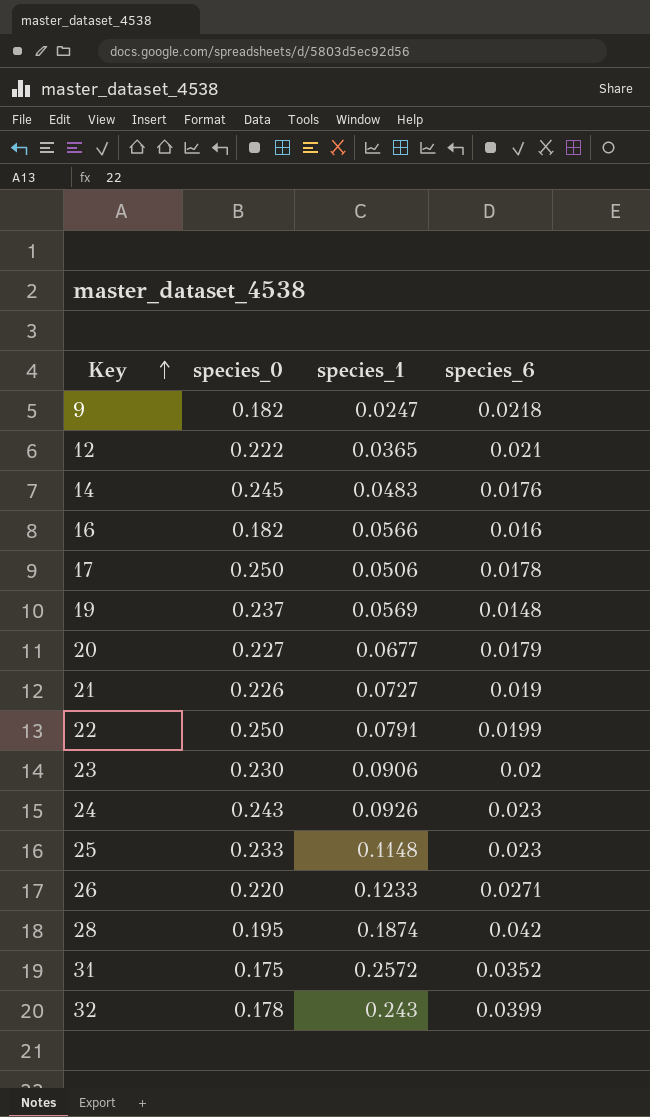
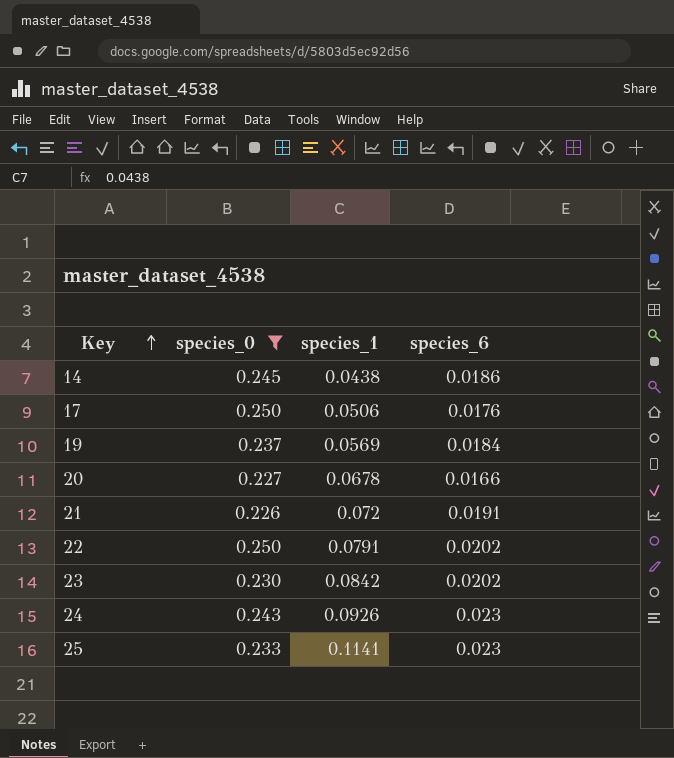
filter: none -> species_0 >= 0.226
14 | species_1: 0.0483 -> 0.0438
14 | species_6: 0.0176 -> 0.0186
17 | species_6: 0.0178 -> 0.0176
19 | species_6: 0.0148 -> 0.0184
20 | species_1: 0.0677 -> 0.0678
20 | species_6: 0.0179 -> 0.0166
21 | species_1: 0.0727 -> 0.072
21 | species_6: 0.019 -> 0.0191
22 | species_6: 0.0199 -> 0.0202
23 | species_1: 0.0906 -> 0.0842
23 | species_6: 0.02 -> 0.0202
25 | species_1: 0.1148 -> 0.1141

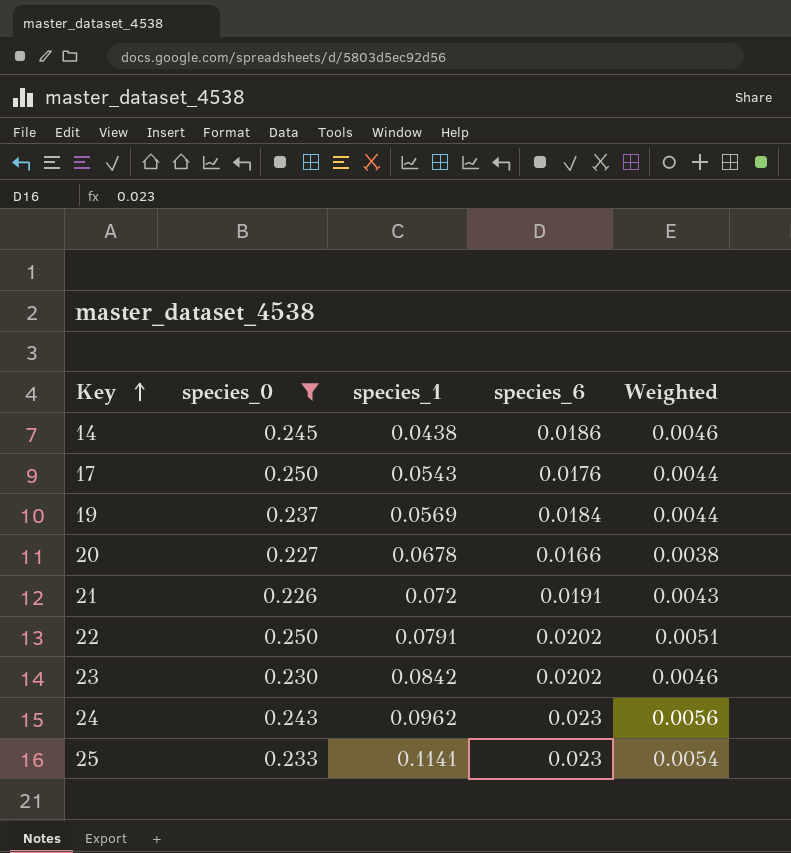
column Weighted | formula: none -> [species_0] * [species_6]
17 | species_1: 0.0506 -> 0.0543
24 | species_1: 0.0926 -> 0.0962

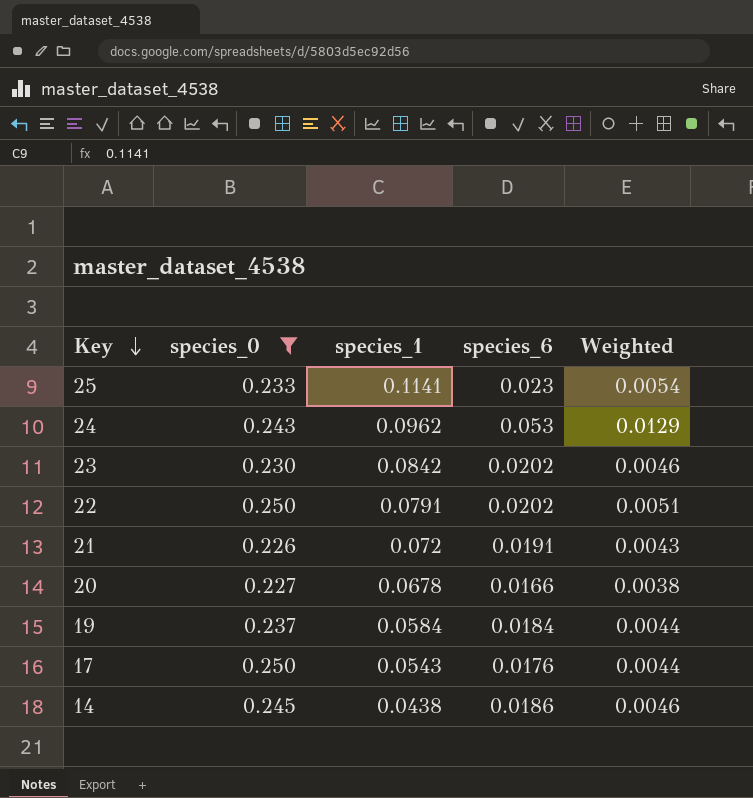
row order: Key ascending -> Key descending
24 | species_6: 0.023 -> 0.053
24 | Weighted: 0.0056 -> 0.0129
19 | species_1: 0.0569 -> 0.0584

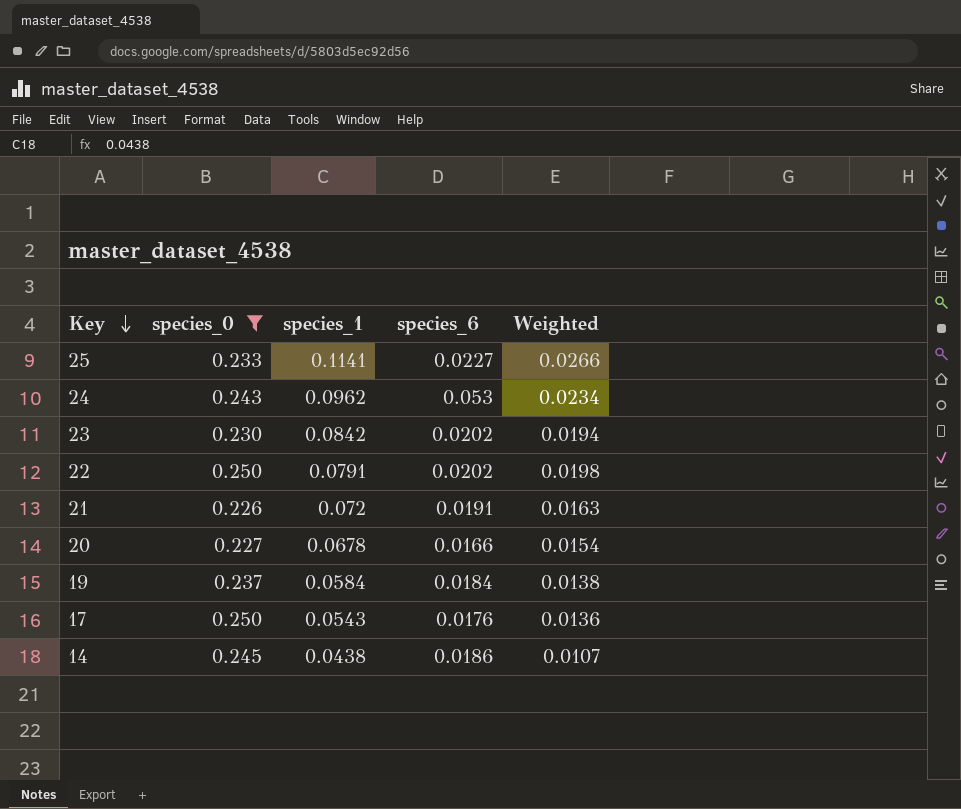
column Weighted | formula: [species_0] * [species_6] -> [species_0] * [species_1]
25 | species_6: 0.023 -> 0.0227

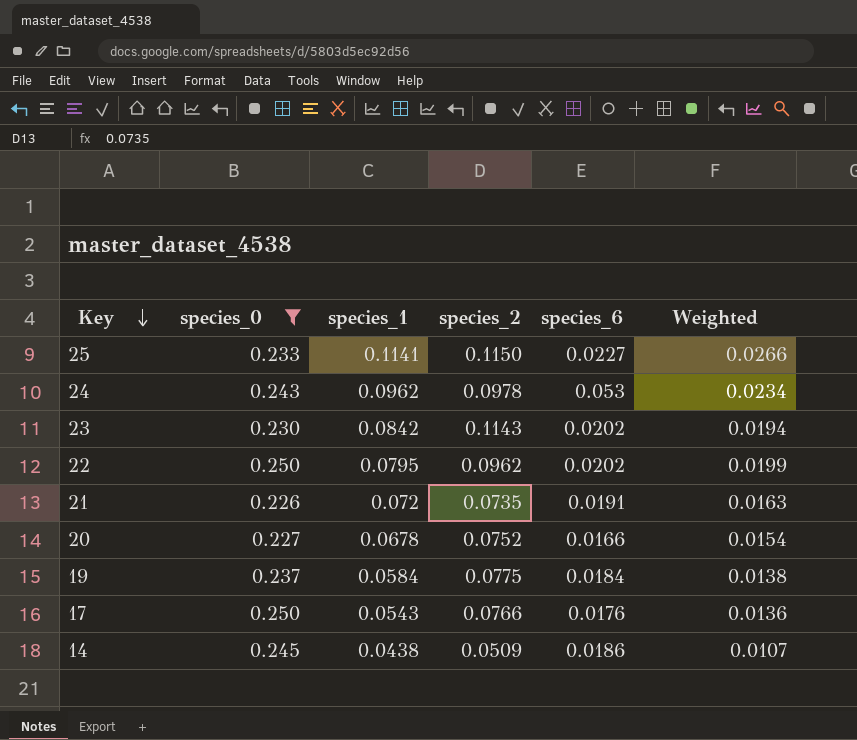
column species_2 | position: none -> 4
22 | species_1: 0.0791 -> 0.0795
22 | Weighted: 0.0198 -> 0.0199

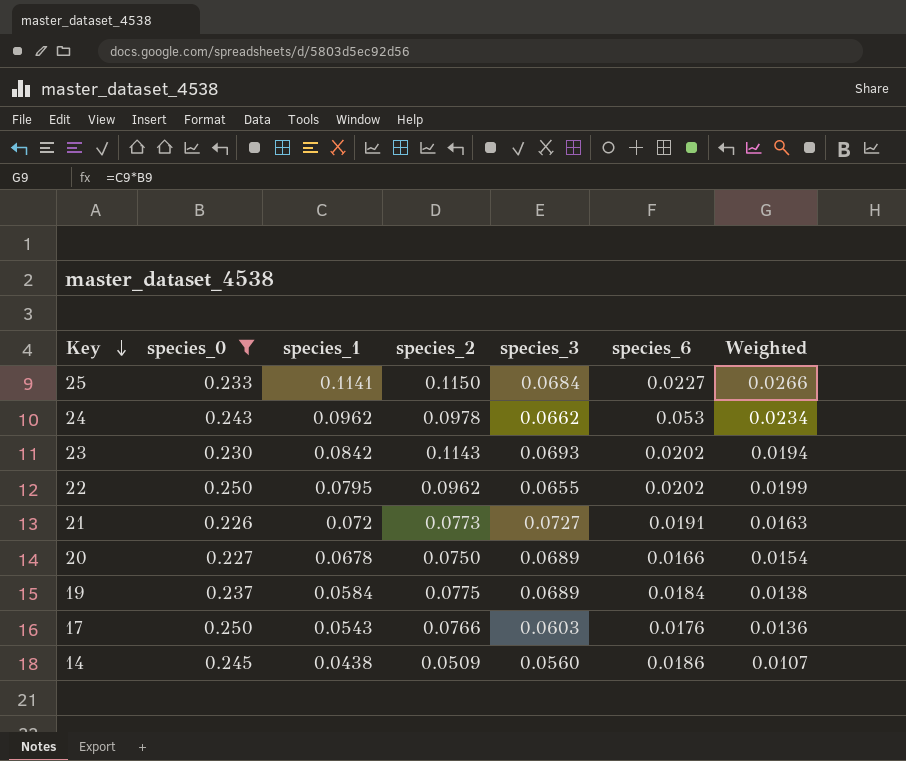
column species_3 | position: none -> 5
21 | species_2: 0.0735 -> 0.0773
20 | species_2: 0.0752 -> 0.0750

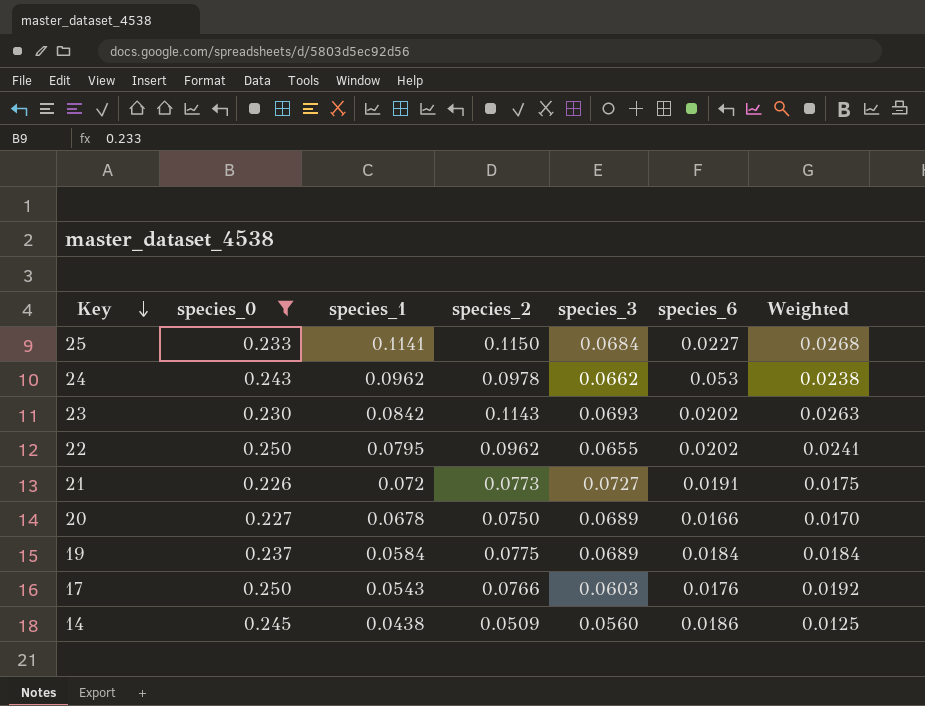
column Weighted | formula: [species_0] * [species_1] -> [species_0] * [species_2]

